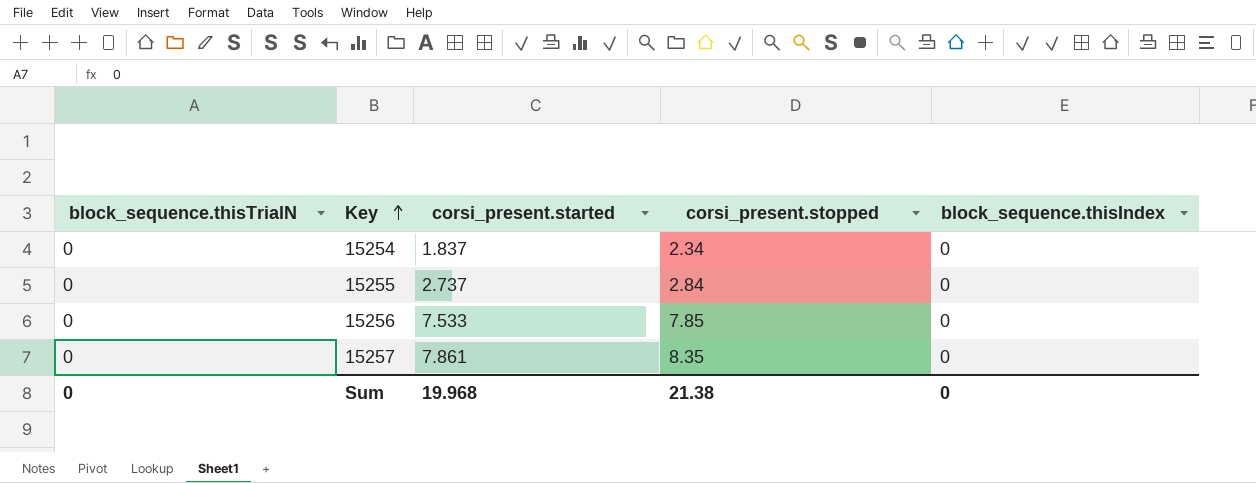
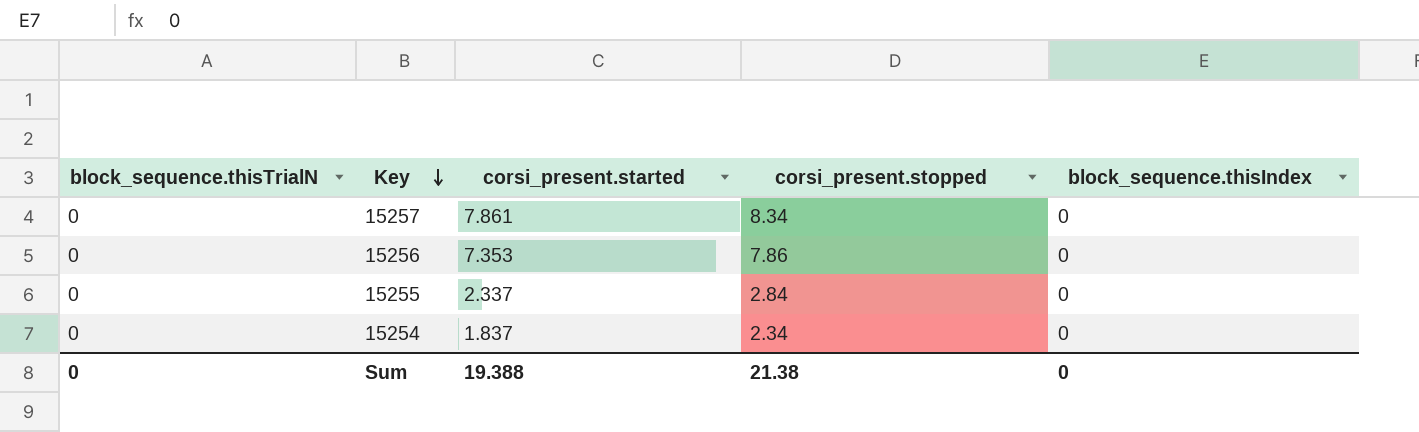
row order: Key ascending -> Key descending
15257 | corsi_present.stopped: 8.35 -> 8.34
15256 | corsi_present.started: 7.533 -> 7.353
15256 | corsi_present.stopped: 7.85 -> 7.86
15255 | corsi_present.started: 2.737 -> 2.337
Sum | corsi_present.started: 19.968 -> 19.388

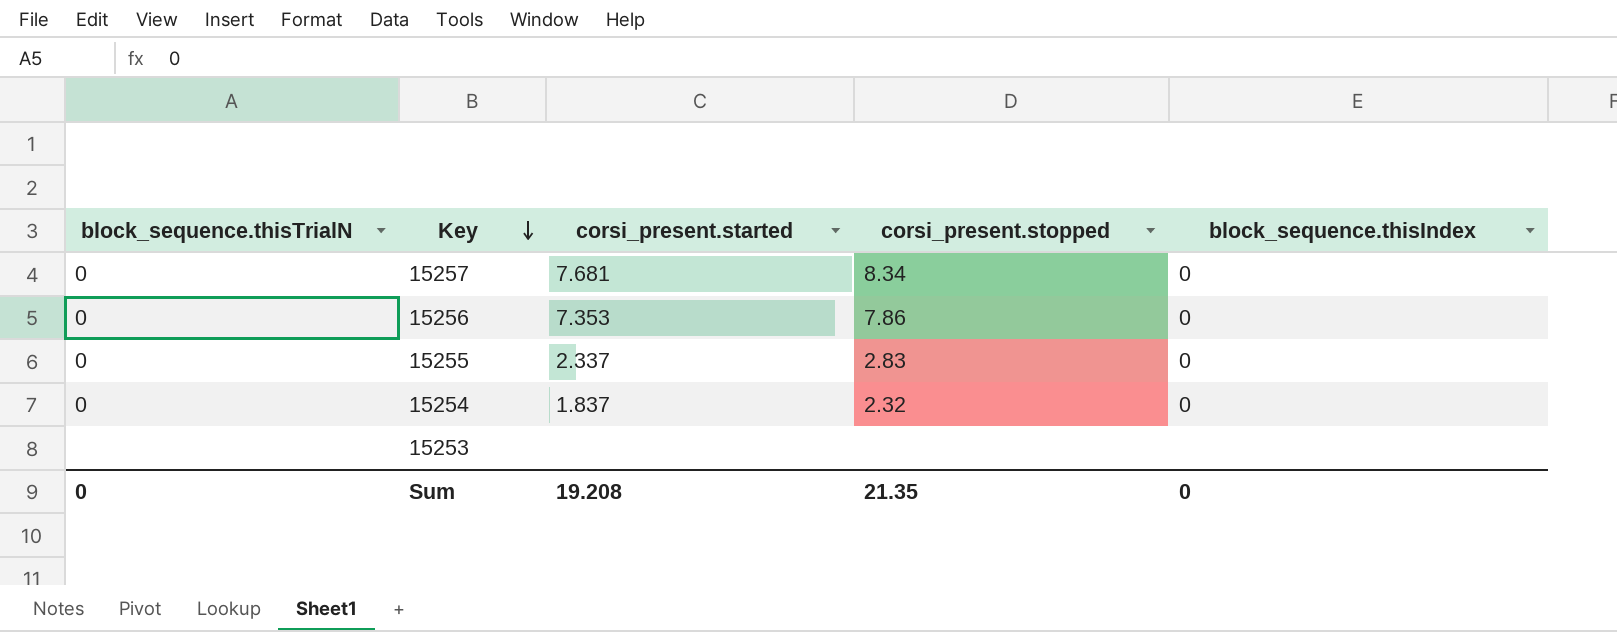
15257 | corsi_present.started: 7.861 -> 7.681
15255 | corsi_present.stopped: 2.84 -> 2.83
15254 | corsi_present.stopped: 2.34 -> 2.32
row 15253: none -> none | none | none | none
Sum | corsi_present.started: 19.388 -> 19.208
Sum | corsi_present.stopped: 21.38 -> 21.35

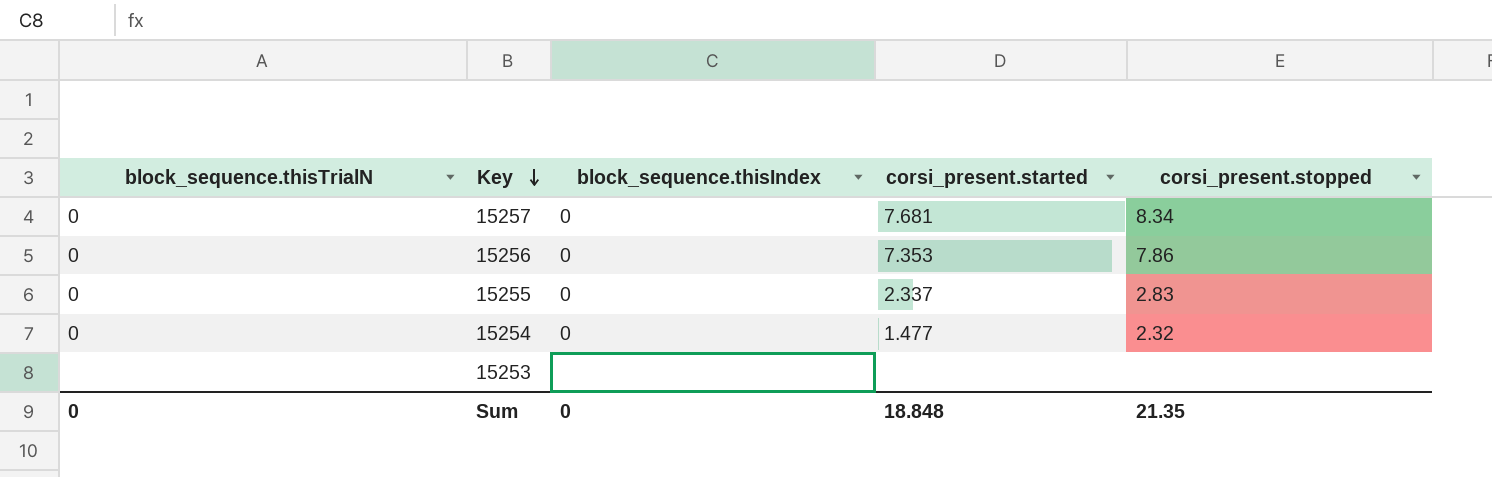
column block_sequence.thisIndex | position: 5 -> 3
15254 | corsi_present.started: 1.837 -> 1.477
Sum | corsi_present.started: 19.208 -> 18.848

